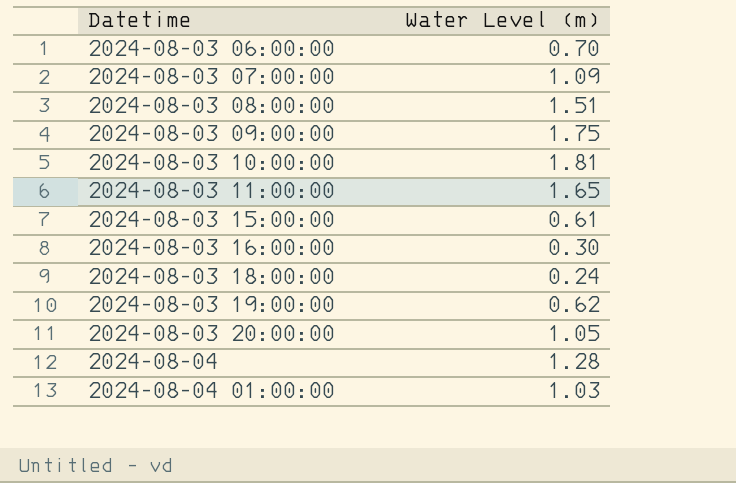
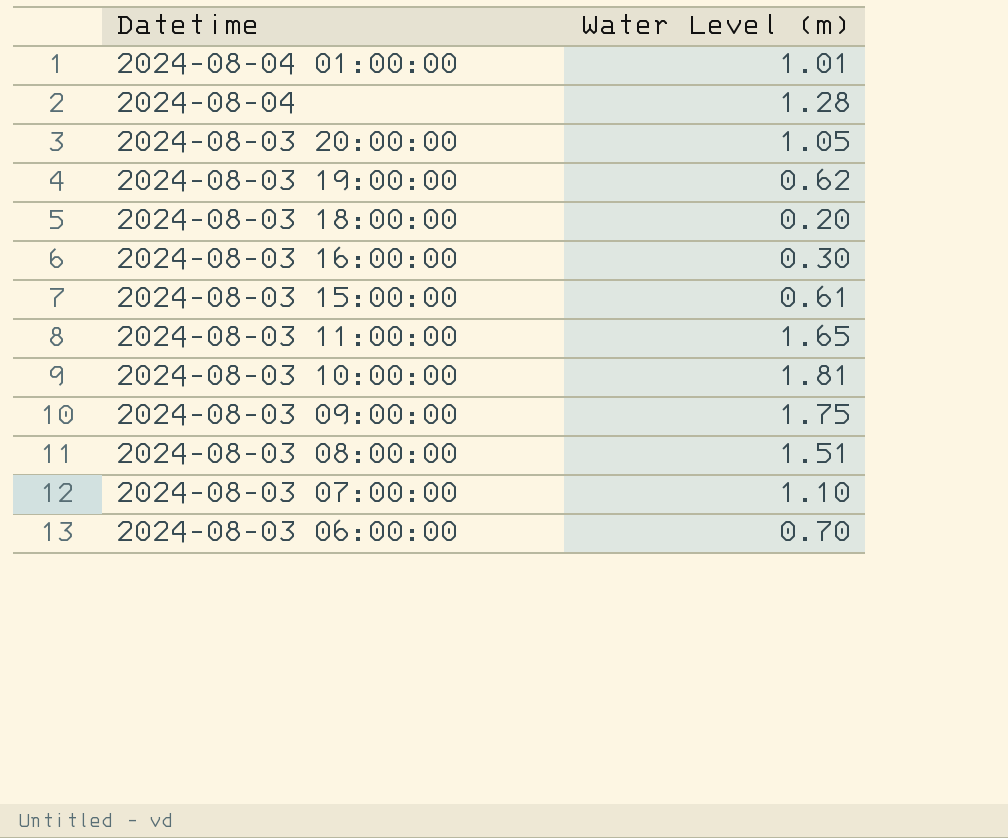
row order: Datetime ascending -> Datetime descending
2024-08-04 01:00:00 | Water Level (m): 1.03 -> 1.01
2024-08-03 18:00:00 | Water Level (m): 0.24 -> 0.20
2024-08-03 07:00:00 | Water Level (m): 1.09 -> 1.10

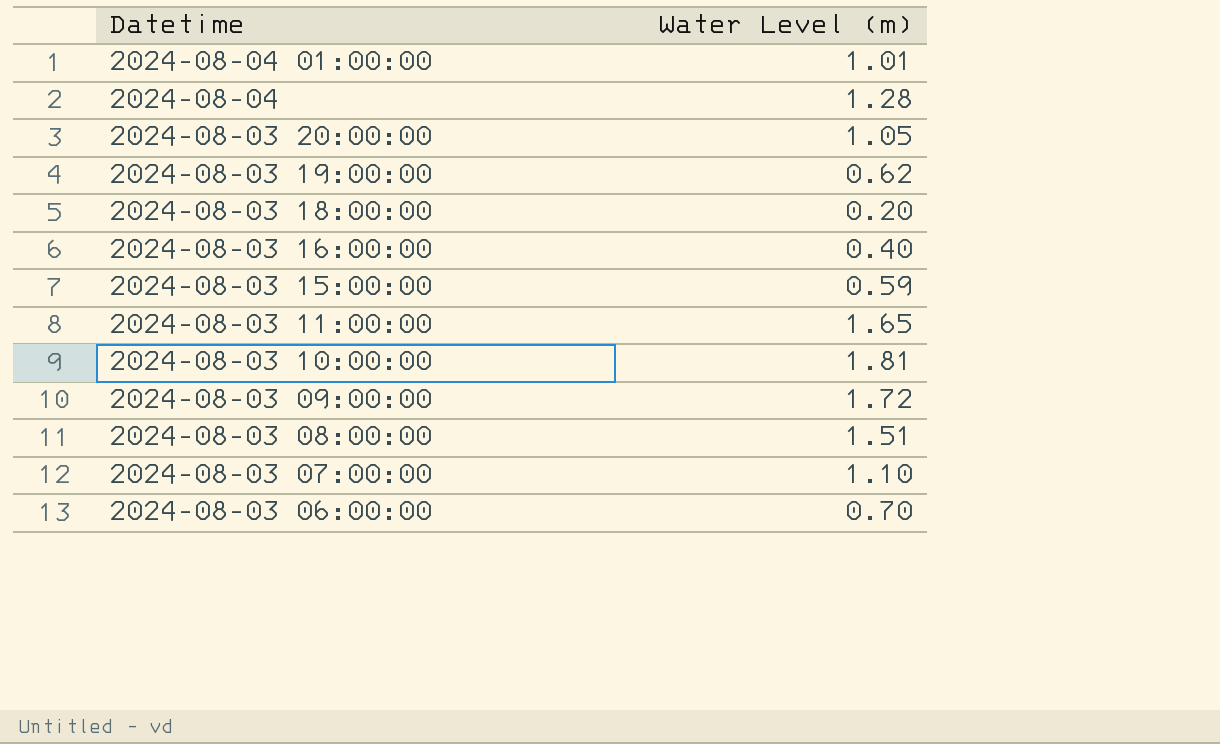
2024-08-03 16:00:00 | Water Level (m): 0.30 -> 0.40
2024-08-03 15:00:00 | Water Level (m): 0.61 -> 0.59
2024-08-03 09:00:00 | Water Level (m): 1.75 -> 1.72

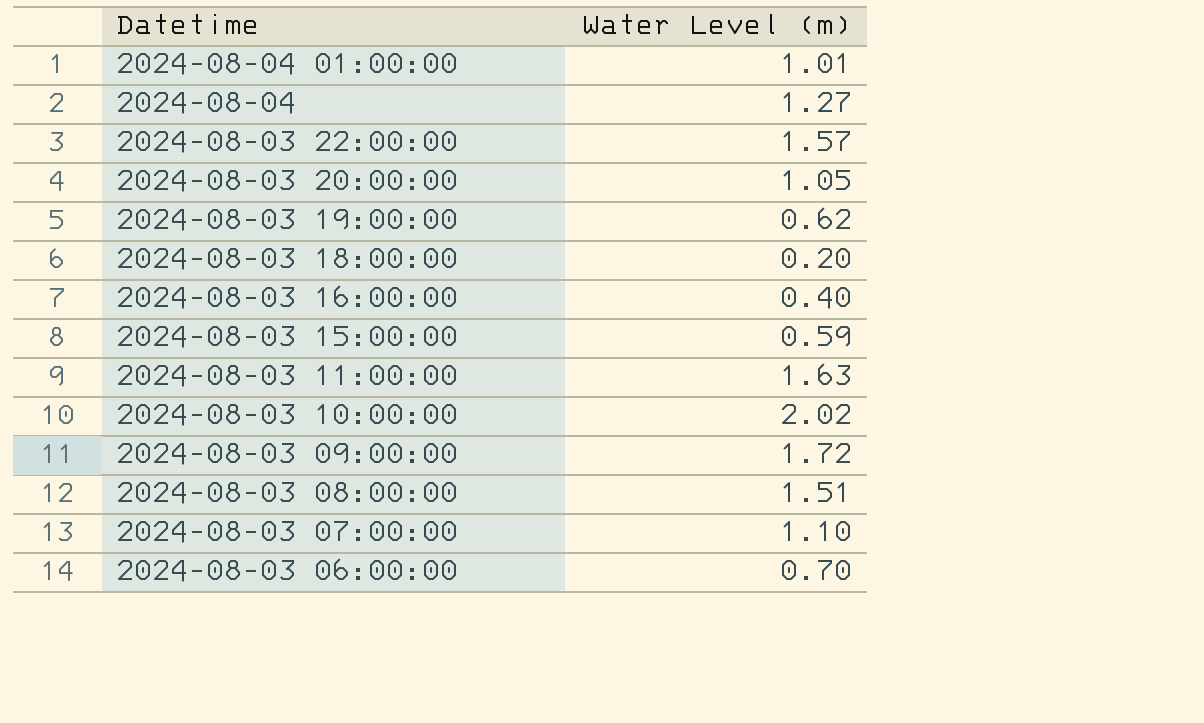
2024-08-04 | Water Level (m): 1.28 -> 1.27
row 2024-08-03 22:00:00: none -> 1.57
2024-08-03 11:00:00 | Water Level (m): 1.65 -> 1.63
2024-08-03 10:00:00 | Water Level (m): 1.81 -> 2.02

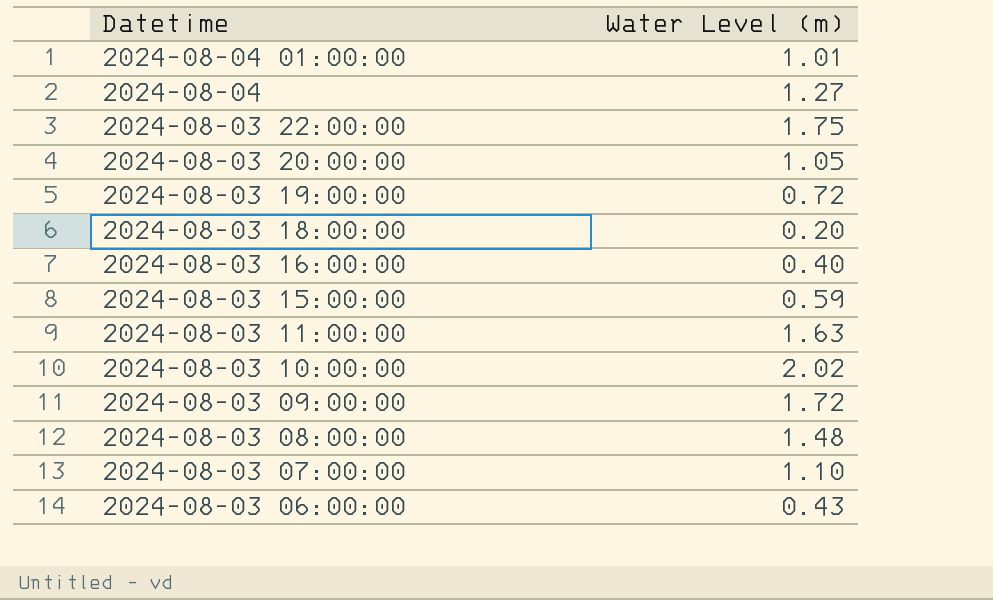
2024-08-03 22:00:00 | Water Level (m): 1.57 -> 1.75
2024-08-03 19:00:00 | Water Level (m): 0.62 -> 0.72
2024-08-03 08:00:00 | Water Level (m): 1.51 -> 1.48
2024-08-03 06:00:00 | Water Level (m): 0.70 -> 0.43

